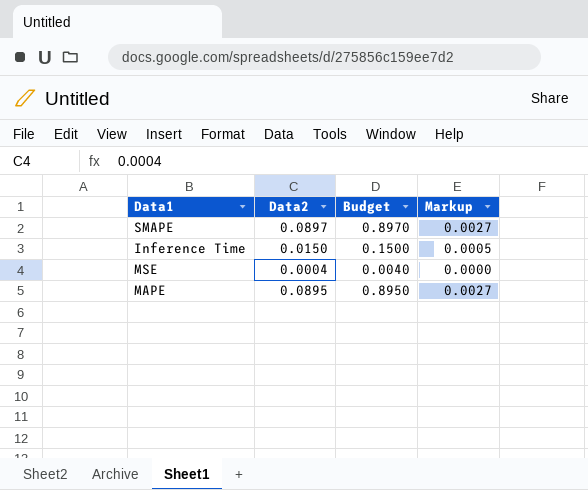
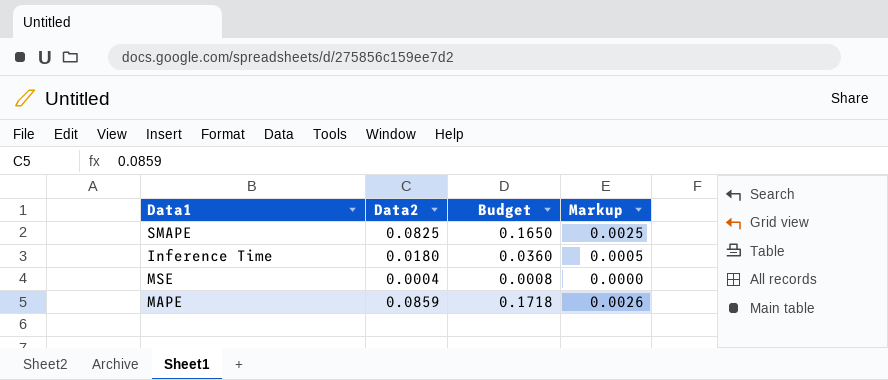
column Budget | formula: [Data2] * 10 -> [Data2] * 2
SMAPE | Data2: 0.0897 -> 0.0825
SMAPE | Markup: 0.0027 -> 0.0025
Inference Time | Data2: 0.0150 -> 0.0180
MAPE | Data2: 0.0895 -> 0.0859
MAPE | Markup: 0.0027 -> 0.0026

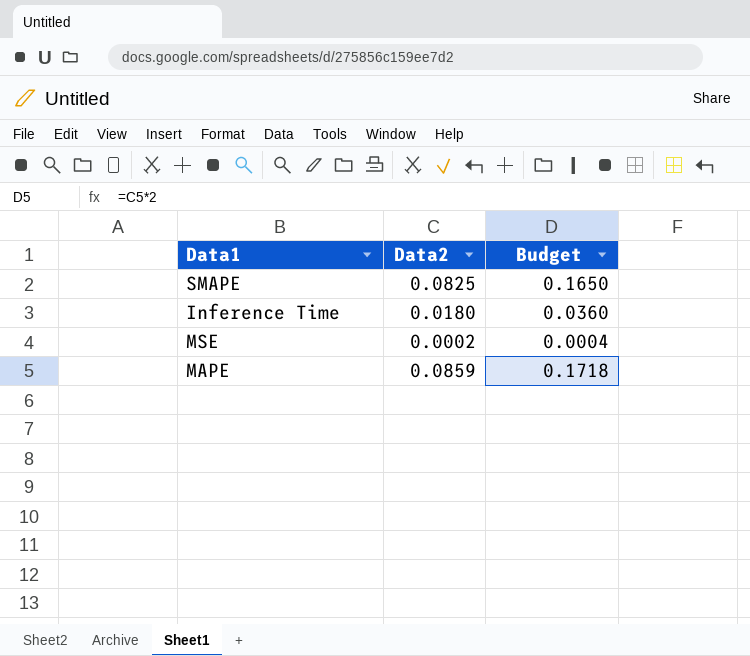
column Markup | formula: [Data2] * 0.03 -> none
MSE | Data2: 0.0004 -> 0.0002
MSE | Budget: 0.0008 -> 0.0004

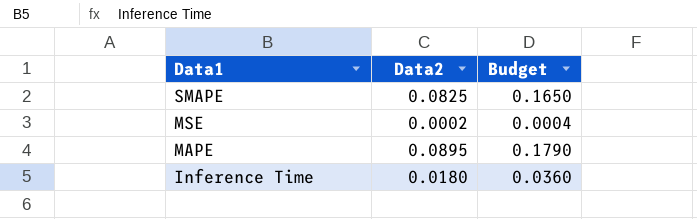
row order: none -> Data1 descending
MAPE | Data2: 0.0859 -> 0.0895
MAPE | Budget: 0.1718 -> 0.1790

